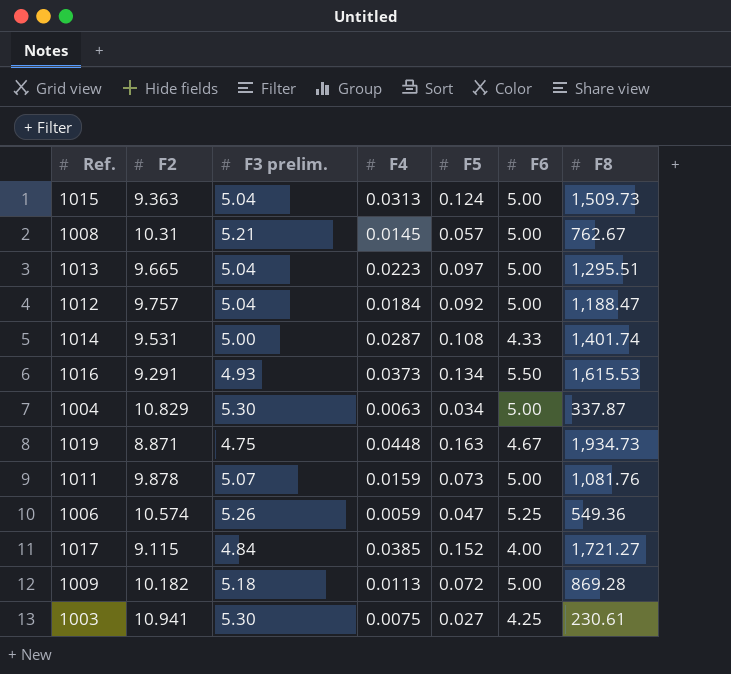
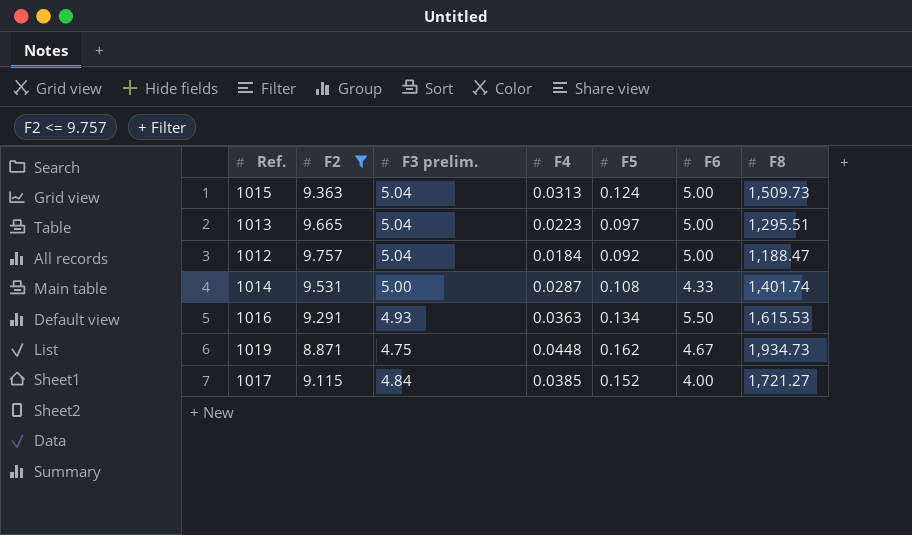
filter: none -> F2 <= 9.757
1016 | F4: 0.0373 -> 0.0363
1019 | F5: 0.163 -> 0.162

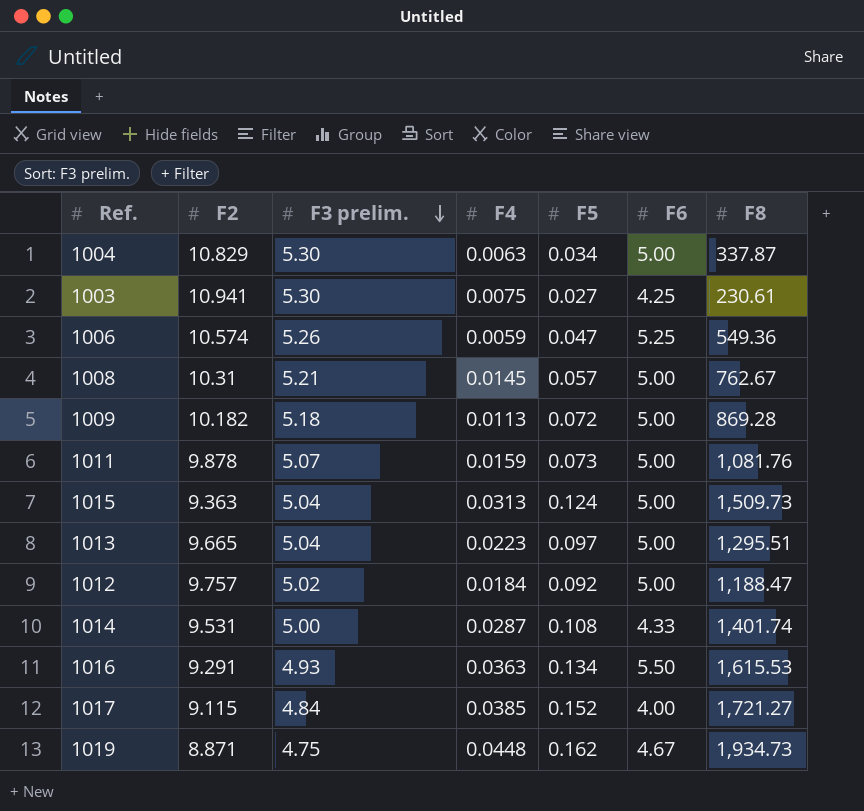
filter: F2 <= 9.757 -> none
row order: none -> F3 prelim. descending
1012 | F3 prelim.: 5.04 -> 5.02

